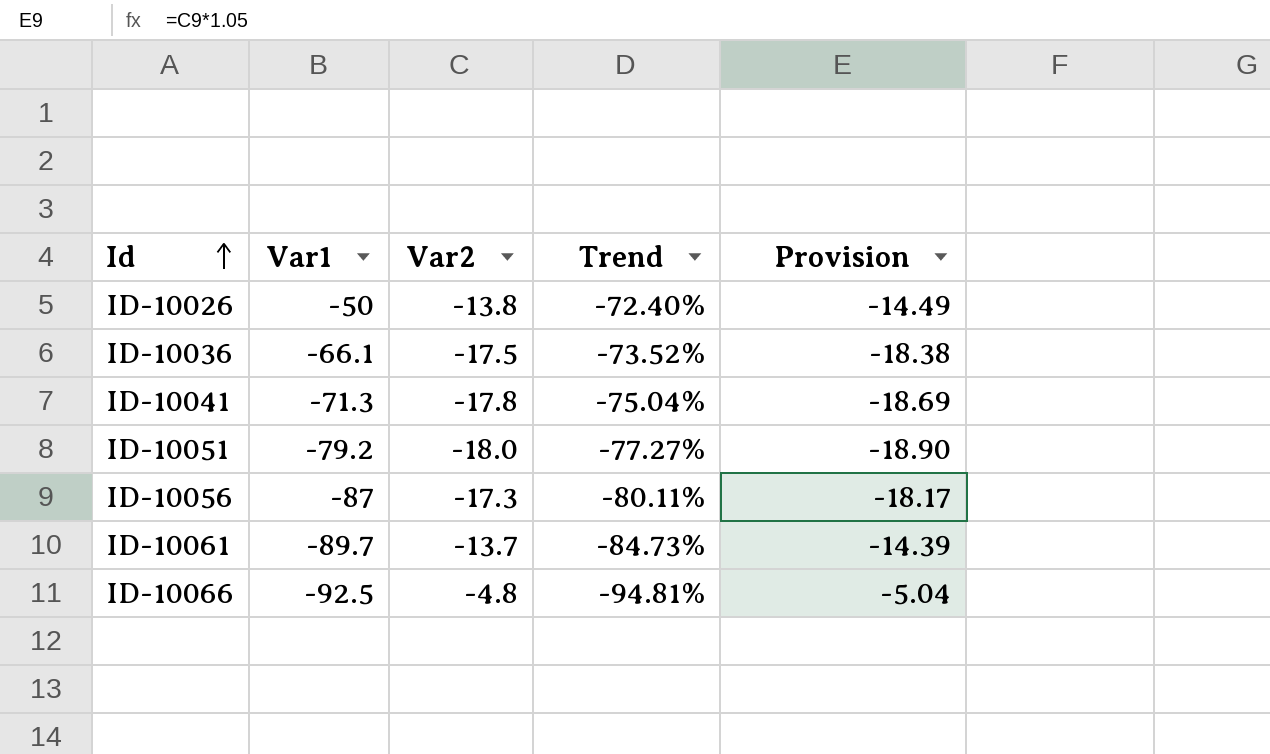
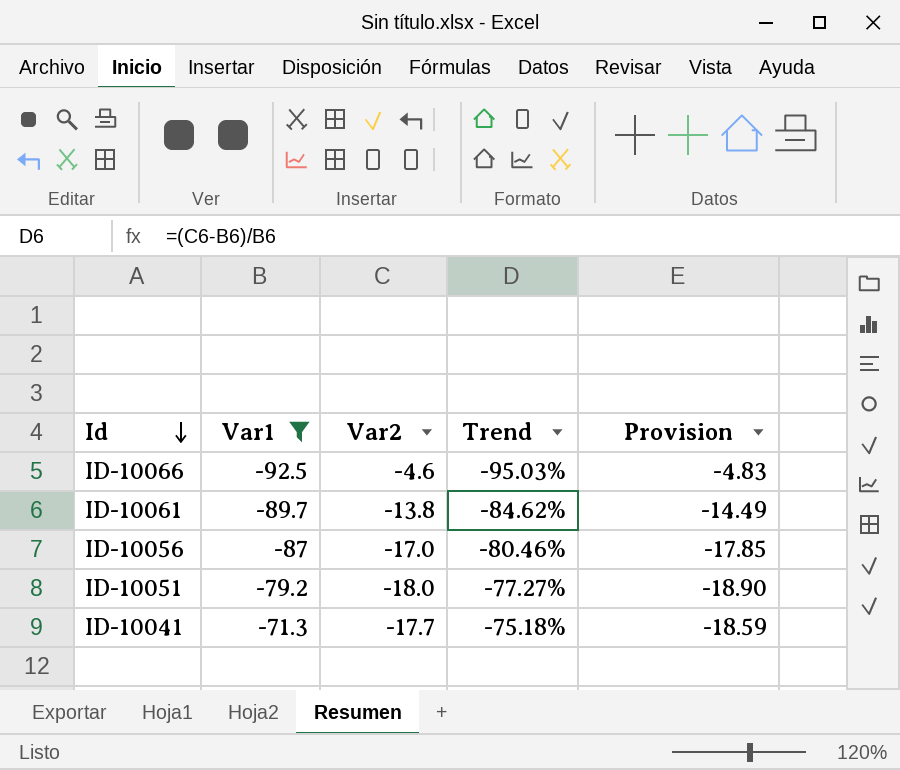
filter: none -> Var1 <= -71.3
row order: Id ascending -> Id descending
ID-10066 | Var2: -4.8 -> -4.6
ID-10066 | Trend: -94.81% -> -95.03%
ID-10066 | Provision: -5.04 -> -4.83
ID-10061 | Var2: -13.7 -> -13.8
ID-10061 | Trend: -84.73% -> -84.62%
ID-10061 | Provision: -14.39 -> -14.49
ID-10056 | Var2: -17.3 -> -17.0
ID-10056 | Trend: -80.11% -> -80.46%
ID-10056 | Provision: -18.17 -> -17.85
ID-10041 | Var2: -17.8 -> -17.7
ID-10041 | Trend: -75.04% -> -75.18%
ID-10041 | Provision: -18.69 -> -18.59

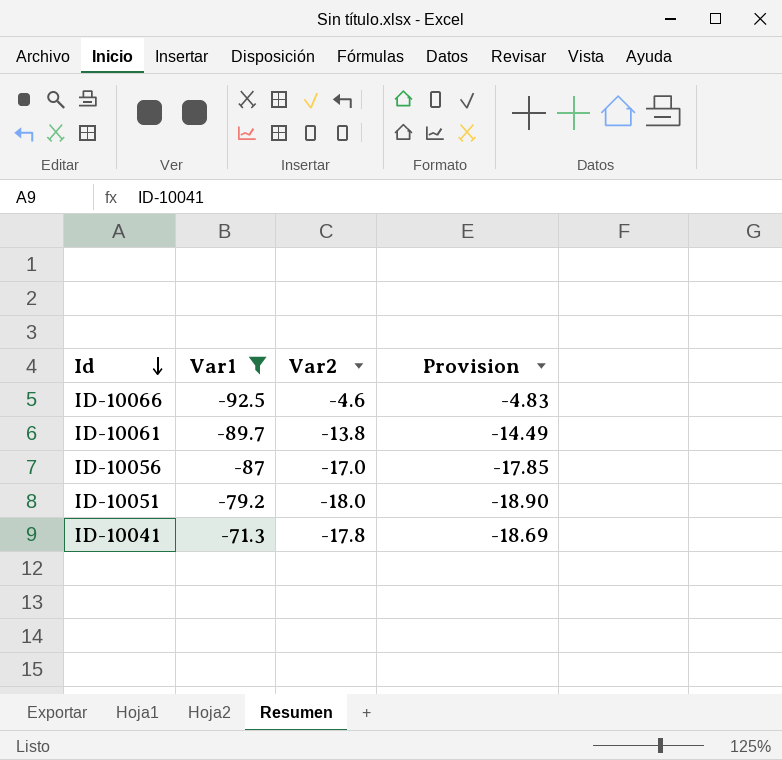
column Trend | formula: ([Var2] - [Var1]) / [Var1] -> none
ID-10041 | Var2: -17.7 -> -17.8
ID-10041 | Provision: -18.59 -> -18.69

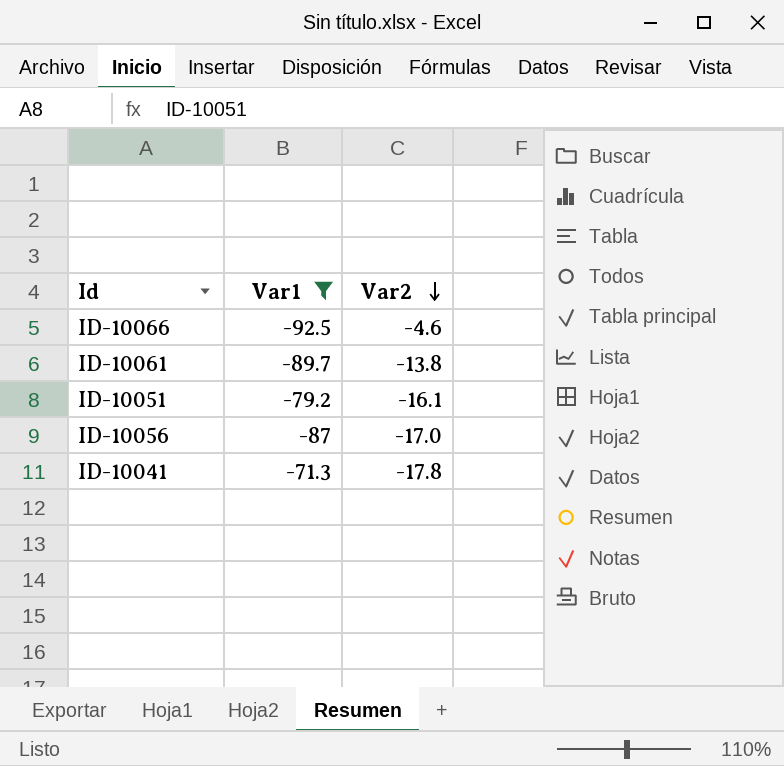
row order: Id descending -> Var2 descending
column Provision | formula: [Var2] * 1.05 -> none
ID-10051 | Var2: -18.0 -> -16.1

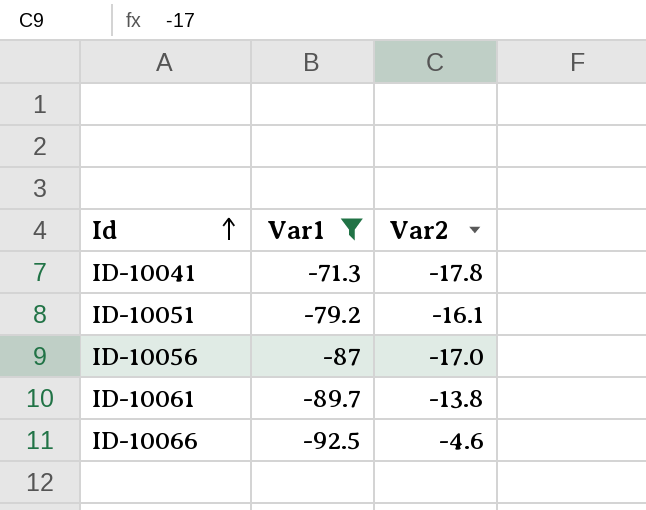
row order: Var2 descending -> Id ascending

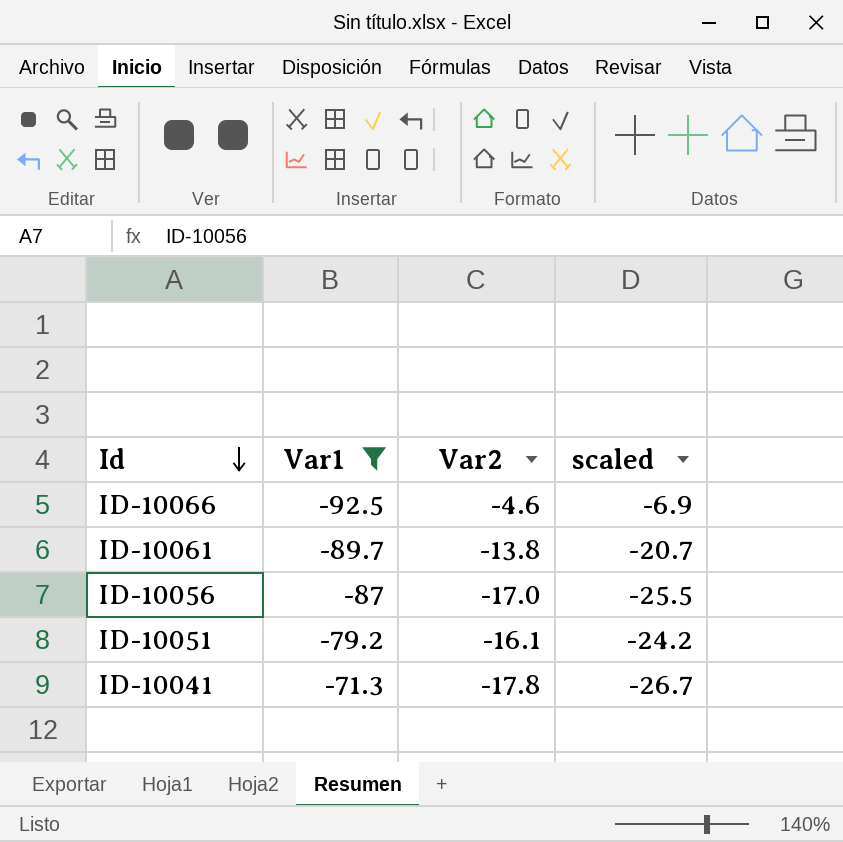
row order: Id ascending -> Id descending
column scaled | formula: none -> [Var2] * 1.5

